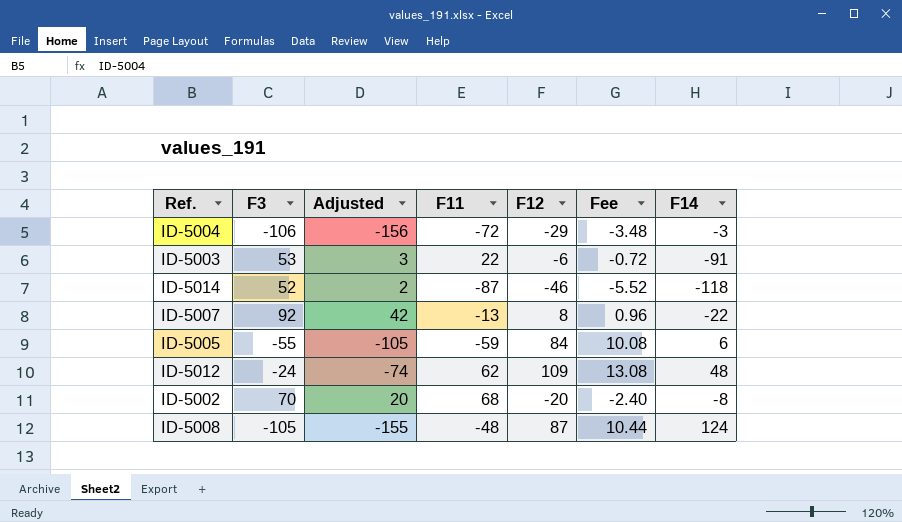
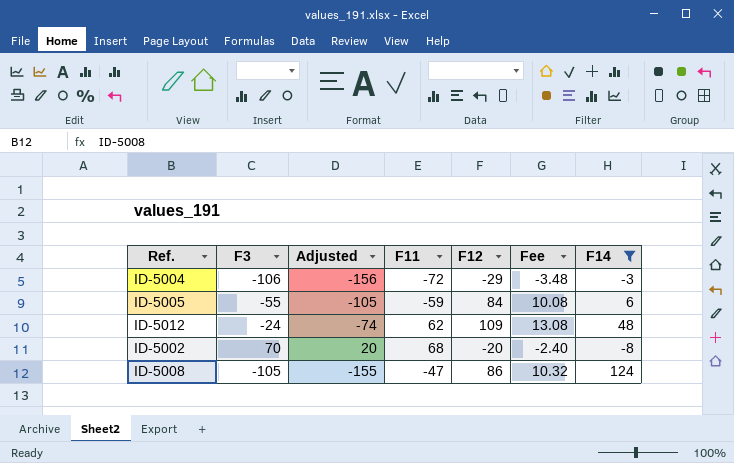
filter: none -> F14 >= -8
ID-5008 | F11: -48 -> -47
ID-5008 | F12: 87 -> 86
ID-5008 | Fee: 10.44 -> 10.32

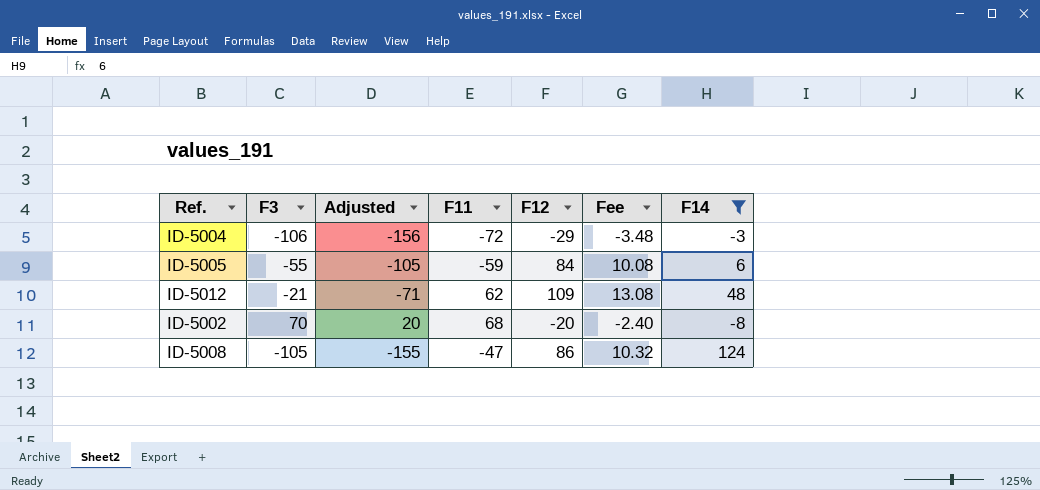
ID-5012 | F3: -24 -> -21
ID-5012 | Adjusted: -74 -> -71

